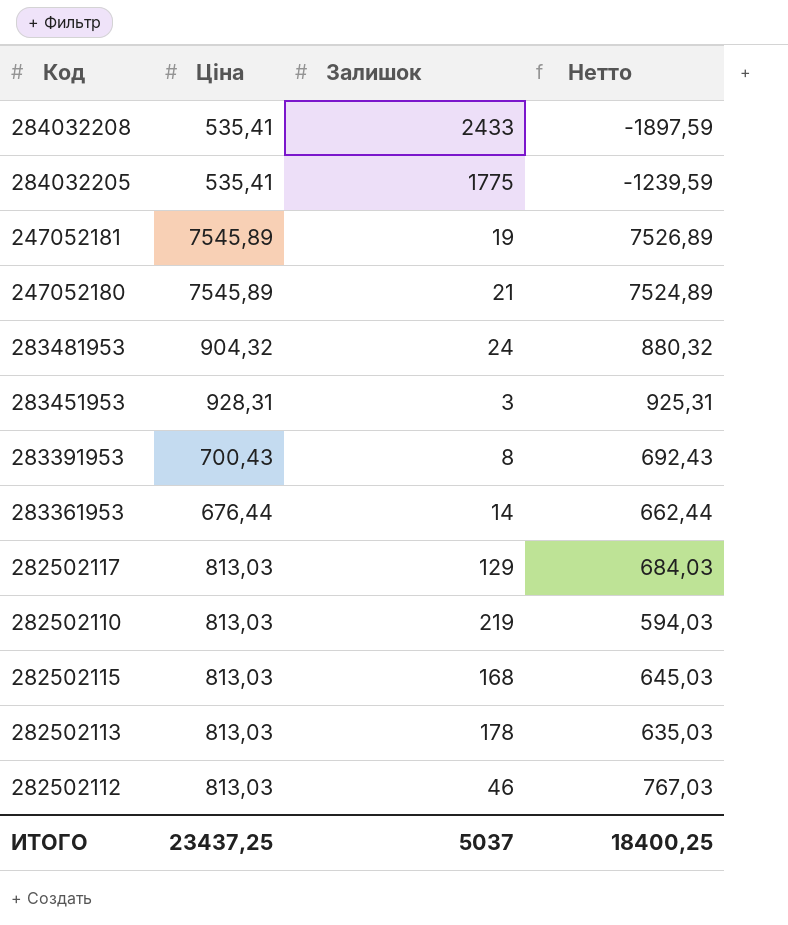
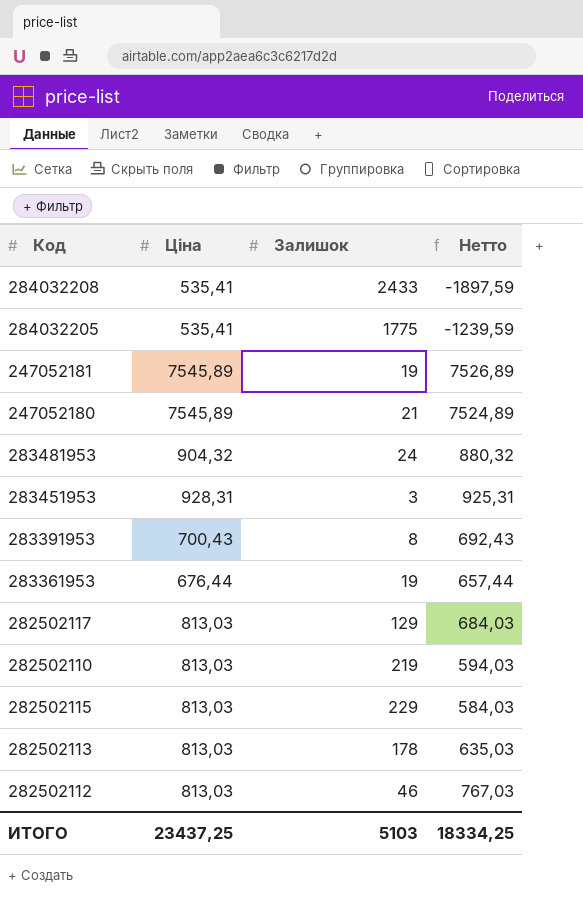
283361953 | Залишок: 14 -> 19
283361953 | Нетто: 662,44 -> 657,44
282502115 | Залишок: 168 -> 229
282502115 | Нетто: 645,03 -> 584,03
ИТОГО | Залишок: 5037 -> 5103
ИТОГО | Нетто: 18400,25 -> 18334,25

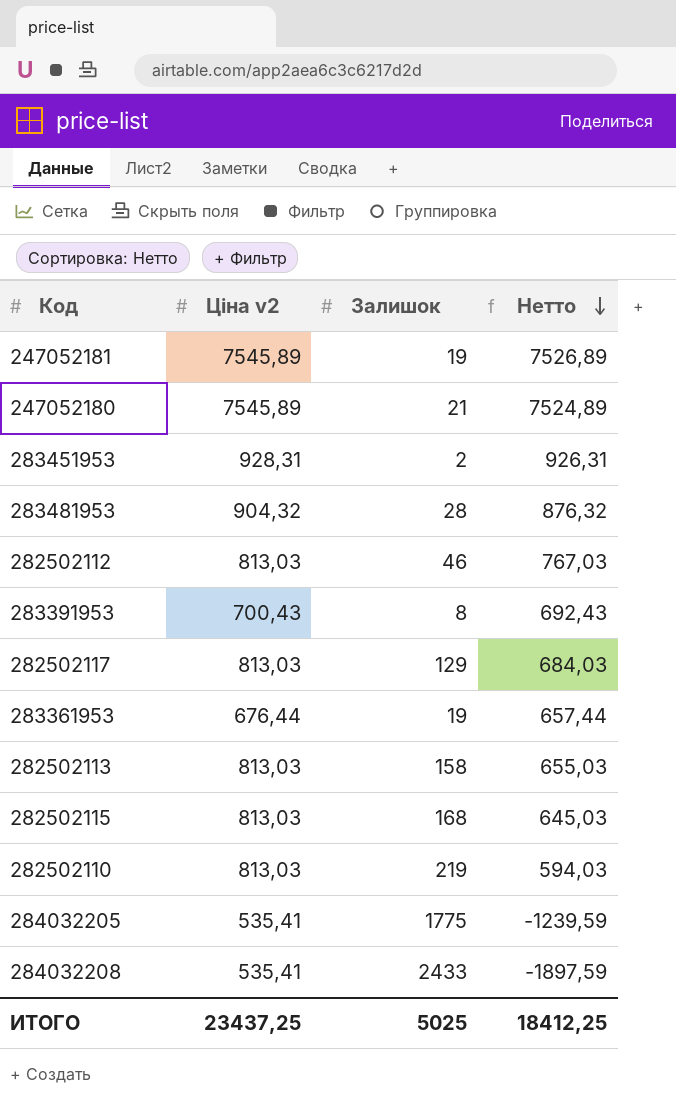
row order: none -> Нетто descending
column name: Ціна -> Ціна v2
283451953 | Залишок: 3 -> 2
283451953 | Нетто: 925,31 -> 926,31
283481953 | Залишок: 24 -> 28
283481953 | Нетто: 880,32 -> 876,32
282502113 | Залишок: 178 -> 158
282502113 | Нетто: 635,03 -> 655,03
282502115 | Залишок: 229 -> 168
282502115 | Нетто: 584,03 -> 645,03
ИТОГО | Залишок: 5103 -> 5025
ИТОГО | Нетто: 18334,25 -> 18412,25

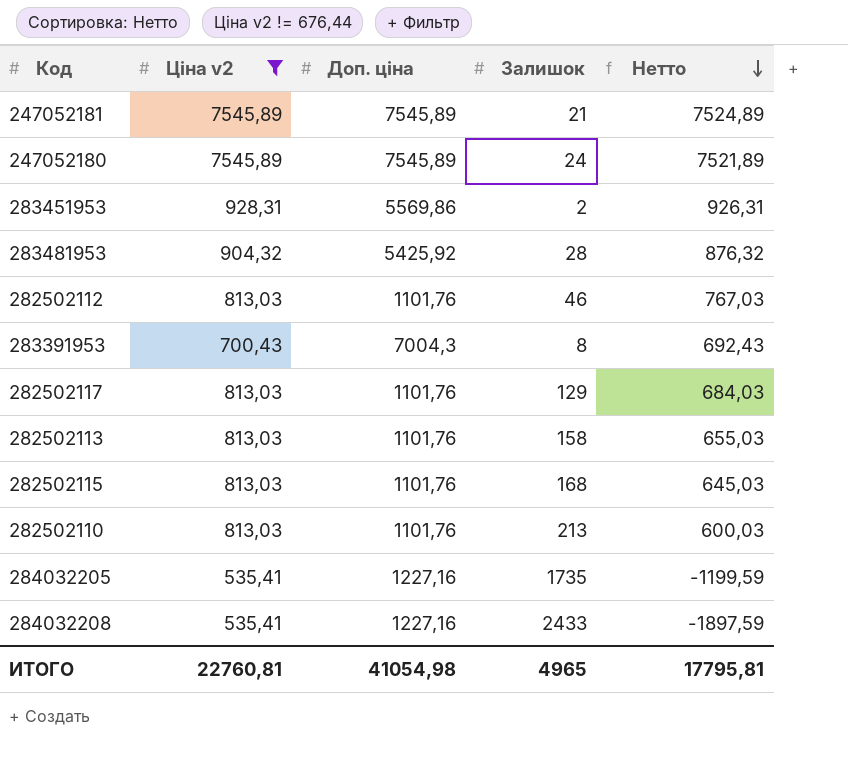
filter: none -> Ціна v2 != 676,44
column Доп. ціна | position: none -> 3
247052181 | Залишок: 19 -> 21
247052181 | Нетто: 7526,89 -> 7524,89
247052180 | Залишок: 21 -> 24
247052180 | Нетто: 7524,89 -> 7521,89
282502110 | Залишок: 219 -> 213
282502110 | Нетто: 594,03 -> 600,03
284032205 | Залишок: 1775 -> 1735
284032205 | Нетто: -1239,59 -> -1199,59
ИТОГО | Ціна v2: 23437,25 -> 22760,81
ИТОГО | Залишок: 5025 -> 4965
ИТОГО | Нетто: 18412,25 -> 17795,81

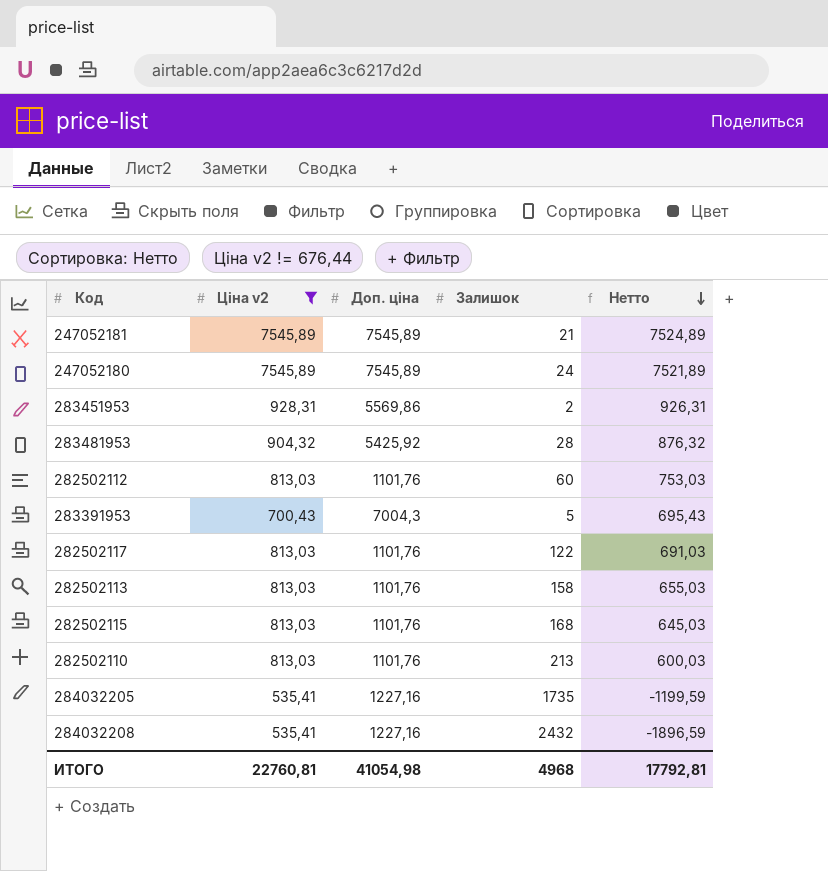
282502112 | Залишок: 46 -> 60
282502112 | Нетто: 767,03 -> 753,03
283391953 | Залишок: 8 -> 5
283391953 | Нетто: 692,43 -> 695,43
282502117 | Залишок: 129 -> 122
282502117 | Нетто: 684,03 -> 691,03
284032208 | Залишок: 2433 -> 2432
284032208 | Нетто: -1897,59 -> -1896,59
ИТОГО | Залишок: 4965 -> 4968
ИТОГО | Нетто: 17795,81 -> 17792,81

